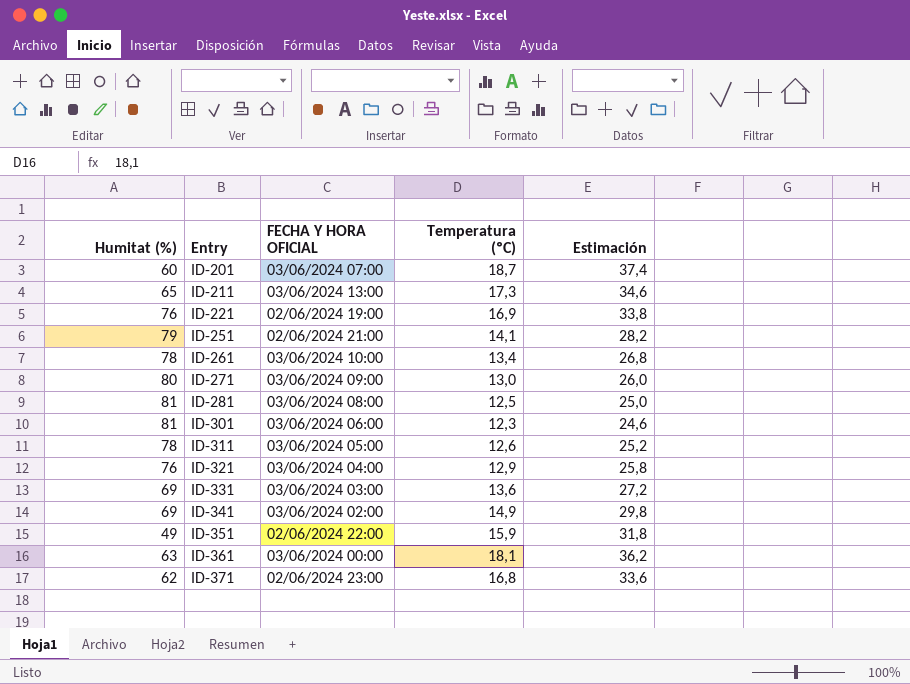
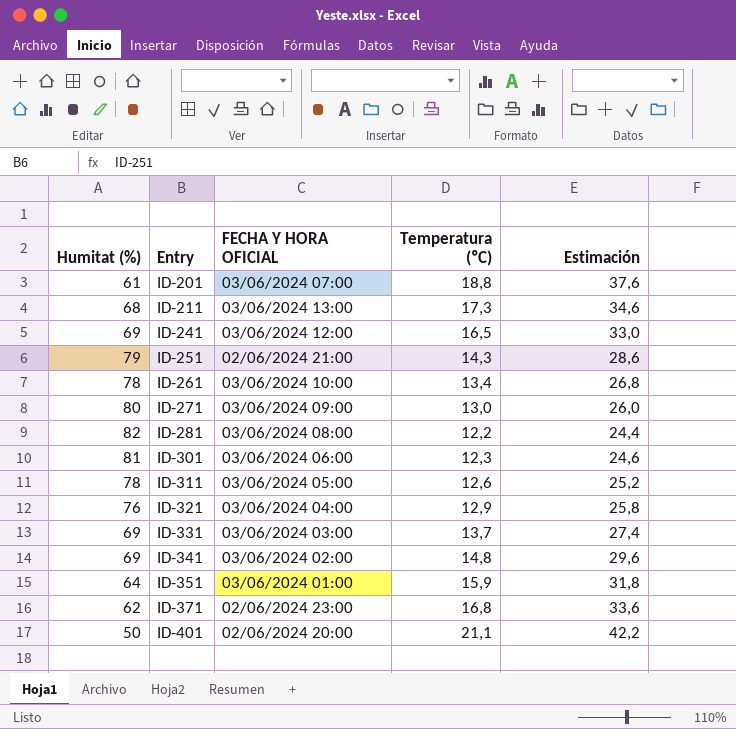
row ID-221: 76 | 02/06/2024 19:00 | 16,9 | 33,8 -> none
row ID-361: 63 | 03/06/2024 00:00 | 18,1 | 36,2 -> none
ID-201 | Humitat (%): 60 -> 61
ID-201 | Temperatura (ºC): 18,7 -> 18,8
ID-201 | Estimación: 37,4 -> 37,6
ID-211 | Humitat (%): 65 -> 68
row ID-241: none -> 69 | 03/06/2024 12:00 | 16,5 | 33,0
ID-251 | Temperatura (ºC): 14,1 -> 14,3
ID-251 | Estimación: 28,2 -> 28,6
ID-281 | Humitat (%): 81 -> 82
ID-281 | Temperatura (ºC): 12,5 -> 12,2
ID-281 | Estimación: 25,0 -> 24,4
ID-331 | Temperatura (ºC): 13,6 -> 13,7
ID-331 | Estimación: 27,2 -> 27,4
ID-341 | Temperatura (ºC): 14,9 -> 14,8
ID-341 | Estimación: 29,8 -> 29,6
ID-351 | Humitat (%): 49 -> 64
ID-351 | FECHA Y HORA OFICIAL: 02/06/2024 22:00 -> 03/06/2024 01:00
row ID-401: none -> 50 | 02/06/2024 20:00 | 21,1 | 42,2

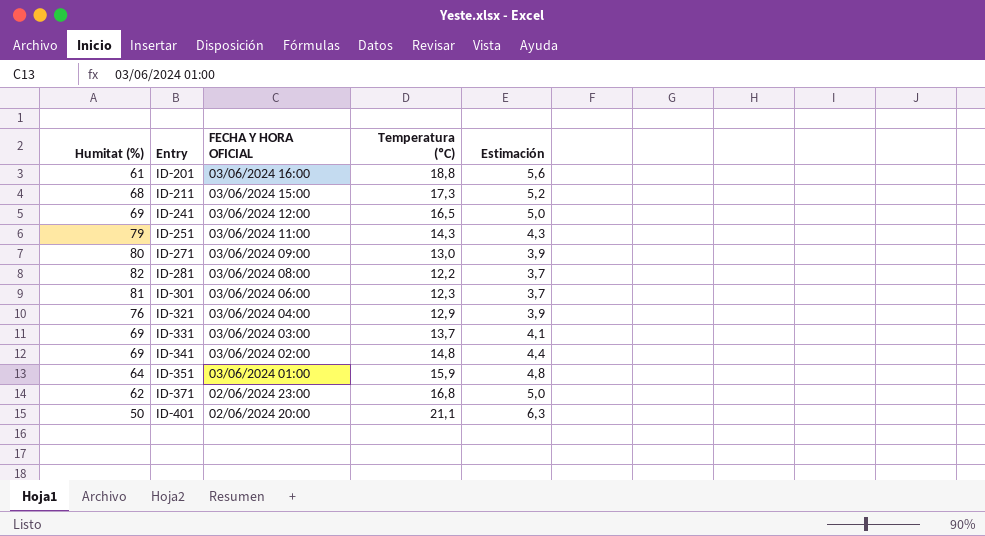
column Estimación | formula: [Temperatura (ºC)] * 2 -> [Temperatura (ºC)] * 0,3
row ID-261: 78 | 03/06/2024 10:00 | 13,4 | 26,8 -> none
row ID-311: 78 | 03/06/2024 05:00 | 12,6 | 25,2 -> none
ID-201 | FECHA Y HORA OFICIAL: 03/06/2024 07:00 -> 03/06/2024 16:00
ID-211 | FECHA Y HORA OFICIAL: 03/06/2024 13:00 -> 03/06/2024 15:00
ID-251 | FECHA Y HORA OFICIAL: 02/06/2024 21:00 -> 03/06/2024 11:00

